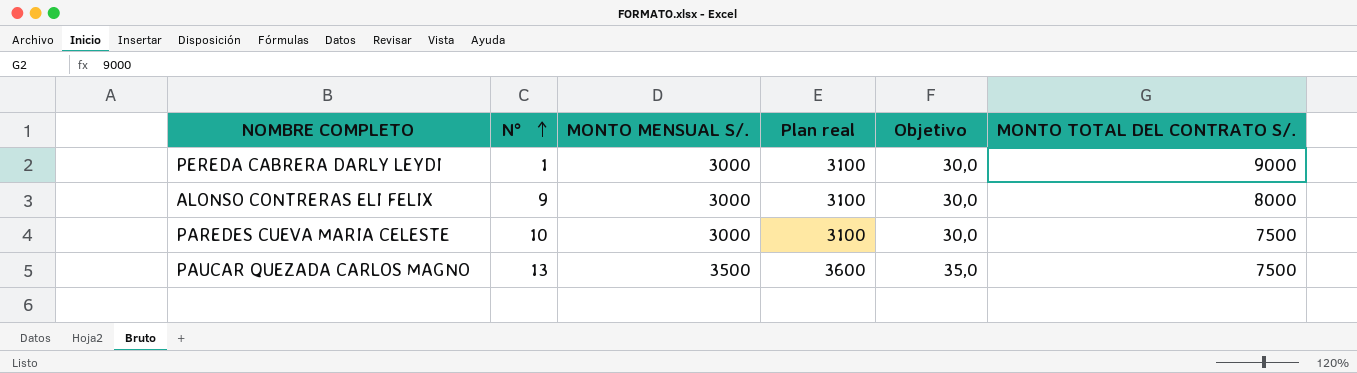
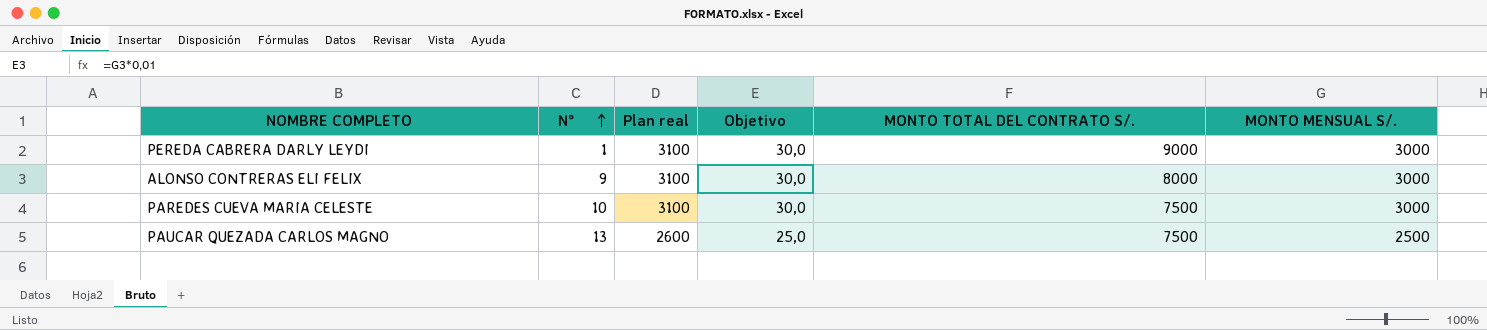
column MONTO MENSUAL S/. | position: 3 -> 6
PAUCAR QUEZADA CARLOS MAGNO | Plan real: 3600 -> 2600
PAUCAR QUEZADA CARLOS MAGNO | Objetivo: 35,0 -> 25,0
PAUCAR QUEZADA CARLOS MAGNO | MONTO MENSUAL S/.: 3500 -> 2500

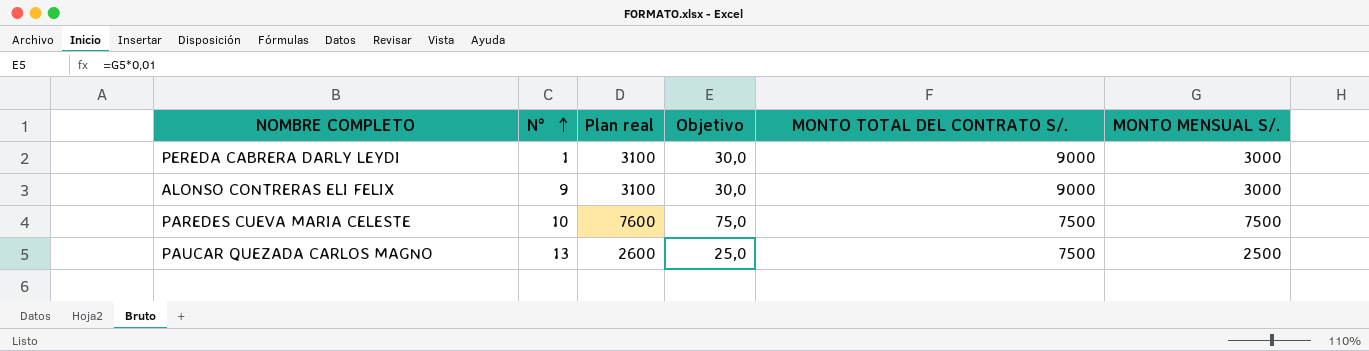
ALONSO CONTRERAS ELI FELIX | MONTO TOTAL DEL CONTRATO S/.: 8000 -> 9000
PAREDES CUEVA MARIA CELESTE | Plan real: 3100 -> 7600
PAREDES CUEVA MARIA CELESTE | Objetivo: 30,0 -> 75,0
PAREDES CUEVA MARIA CELESTE | MONTO MENSUAL S/.: 3000 -> 7500

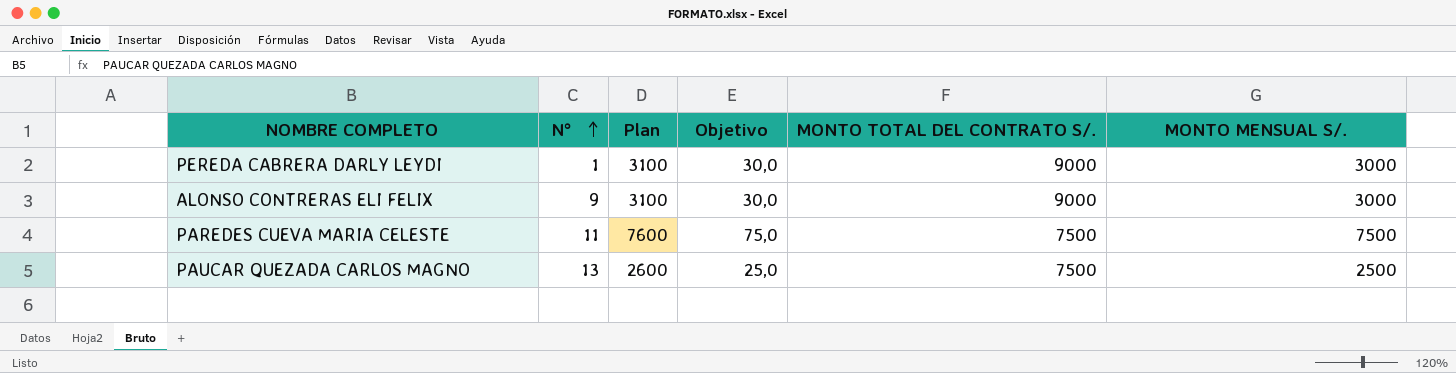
column name: Plan real -> Plan
PAREDES CUEVA MARIA CELESTE | N°: 10 -> 11

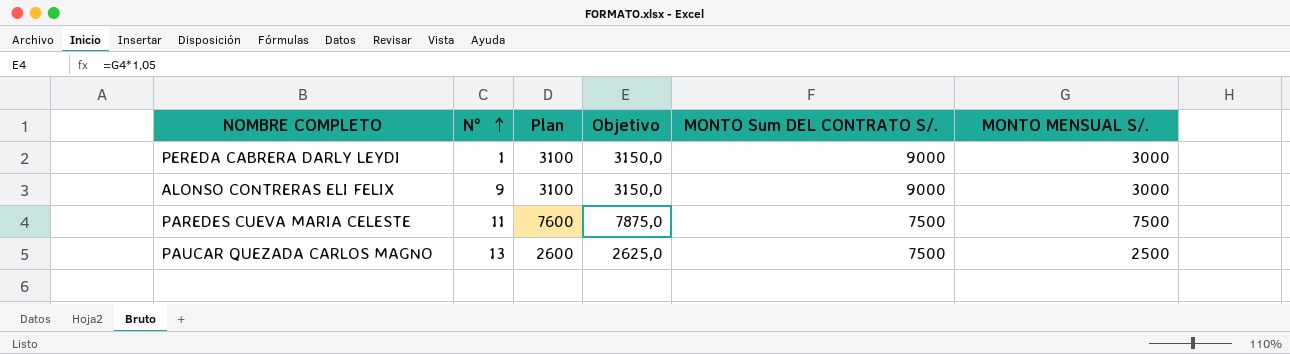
column Objetivo | formula: [MONTO MENSUAL S/.] * 0,01 -> [MONTO MENSUAL S/.] * 1,05
column name: MONTO TOTAL DEL CONTRATO S/. -> MONTO Sum DEL CONTRATO S/.

